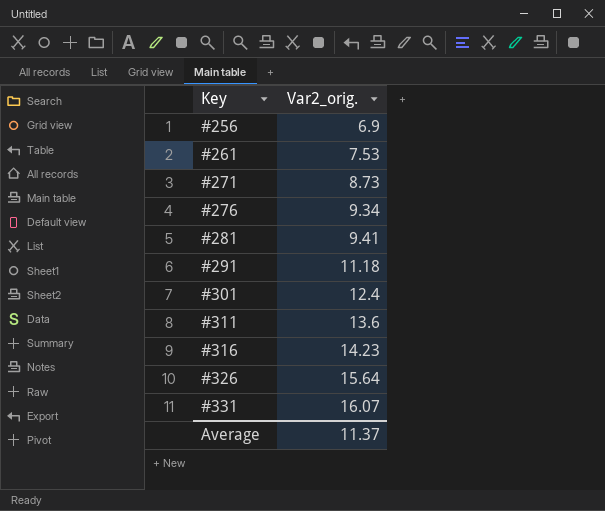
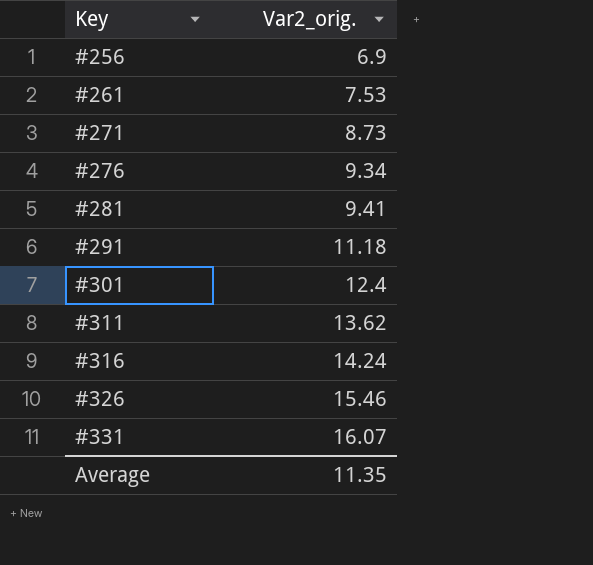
#311 | Var2_orig.: 13.6 -> 13.62
#316 | Var2_orig.: 14.23 -> 14.24
#326 | Var2_orig.: 15.64 -> 15.46
Average | Var2_orig.: 11.37 -> 11.35

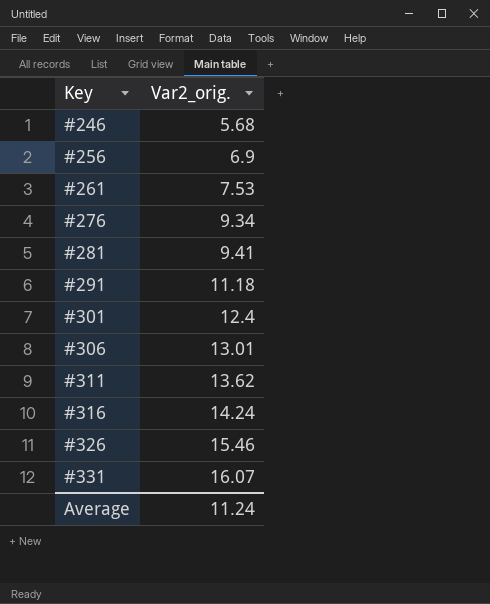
row #271: 8.73 -> none
row #246: none -> 5.68
row #306: none -> 13.01
Average | Var2_orig.: 11.35 -> 11.24

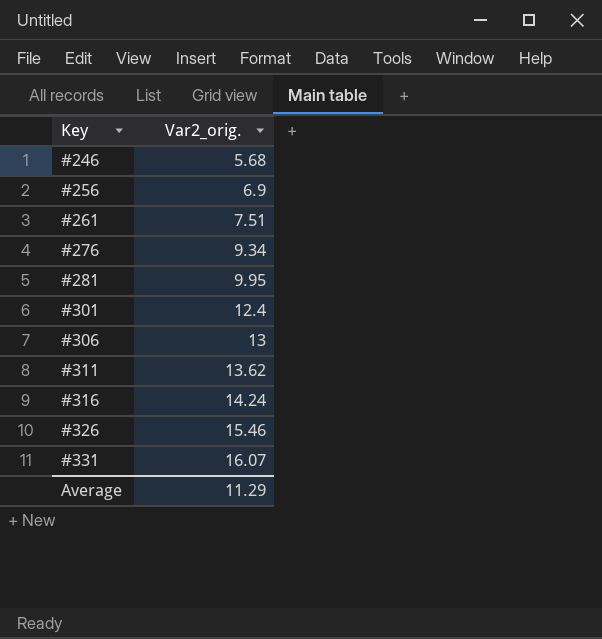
row #291: 11.18 -> none
#261 | Var2_orig.: 7.53 -> 7.51
#281 | Var2_orig.: 9.41 -> 9.95
#306 | Var2_orig.: 13.01 -> 13
Average | Var2_orig.: 11.24 -> 11.29

